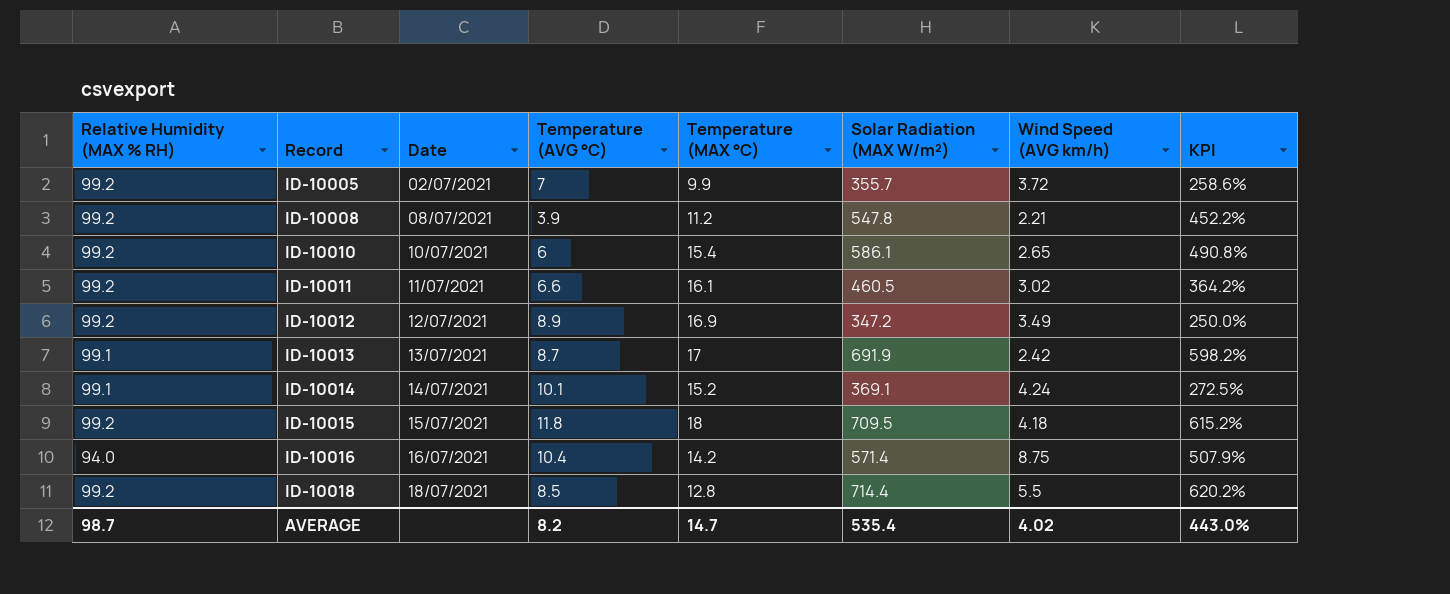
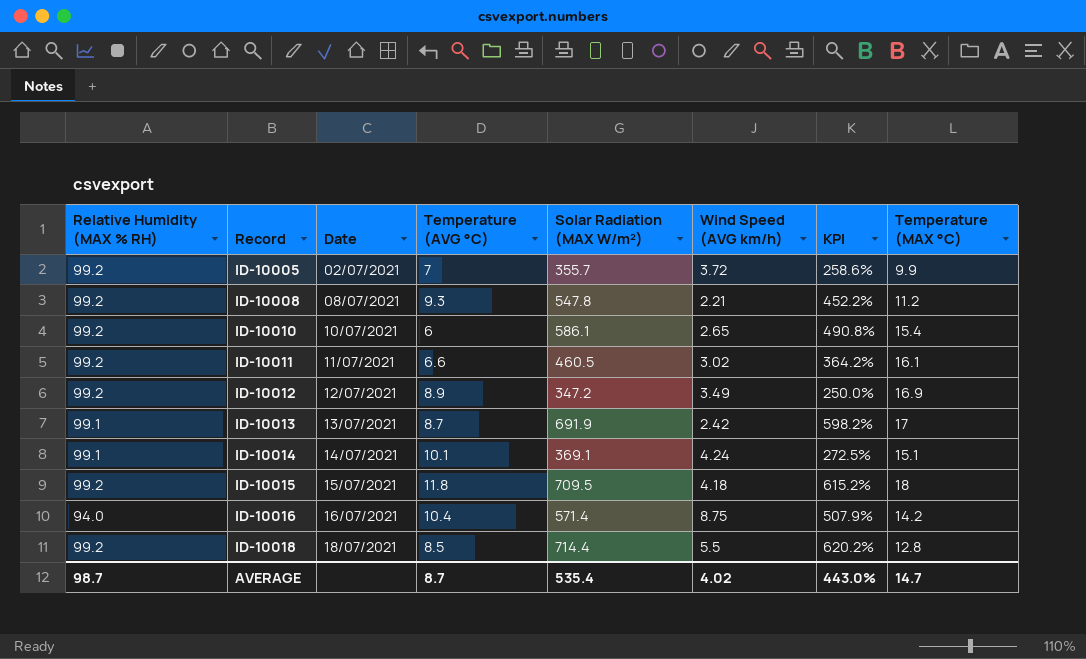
column Temperature (MAX °C) | position: 5 -> 8
ID-10008 | Temperature (AVG °C): 3.9 -> 9.3
ID-10014 | Temperature (MAX °C): 15.2 -> 15.1
AVERAGE | Temperature (AVG °C): 8.2 -> 8.7

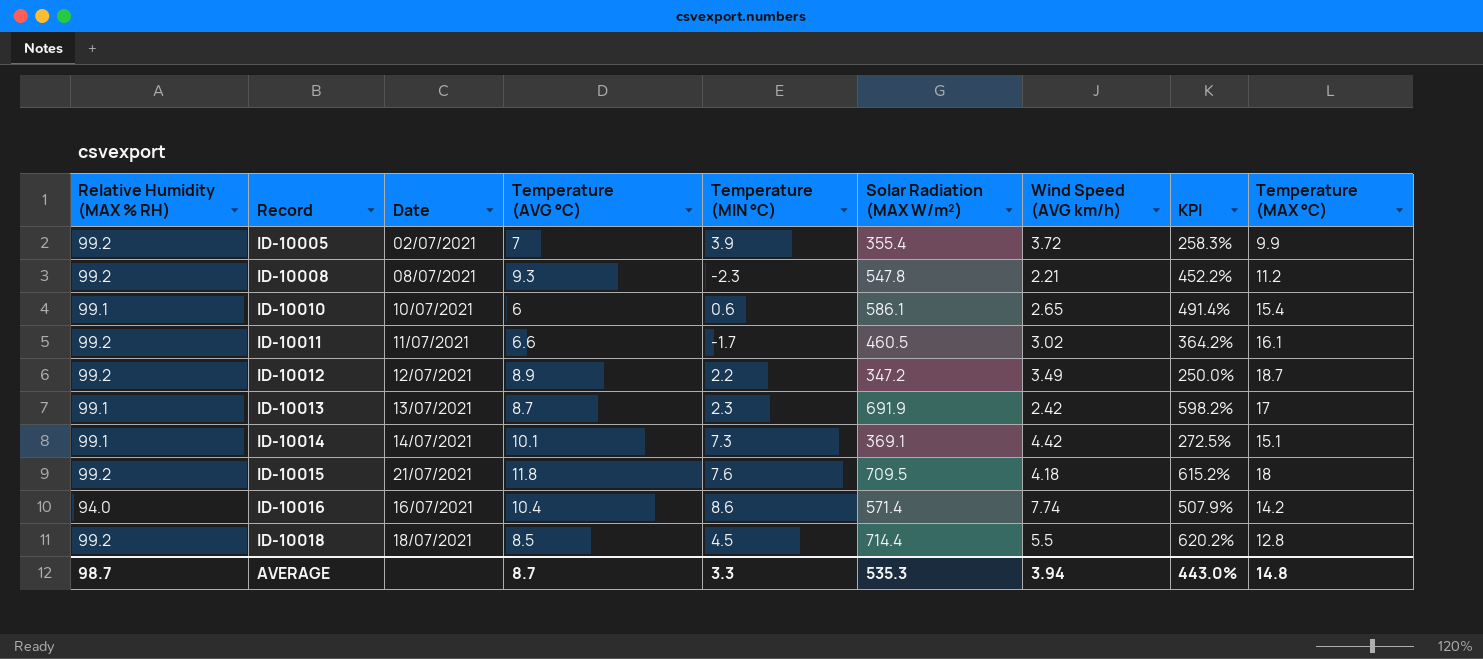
column Temperature (MIN °C) | position: none -> 5
ID-10005 | Solar Radiation (MAX W/m²): 355.7 -> 355.4
ID-10005 | KPI: 258.6% -> 258.3%
ID-10010 | Relative Humidity (MAX % RH): 99.2 -> 99.1
ID-10010 | KPI: 490.8% -> 491.4%
ID-10012 | Temperature (MAX °C): 16.9 -> 18.7
ID-10014 | Wind Speed (AVG km/h): 4.24 -> 4.42
ID-10015 | Date: 15/07/2021 -> 21/07/2021
ID-10016 | Wind Speed (AVG km/h): 8.75 -> 7.74
AVERAGE | Solar Radiation (MAX W/m²): 535.4 -> 535.3
AVERAGE | Wind Speed (AVG km/h): 4.02 -> 3.94
AVERAGE | Temperature (MAX °C): 14.7 -> 14.8

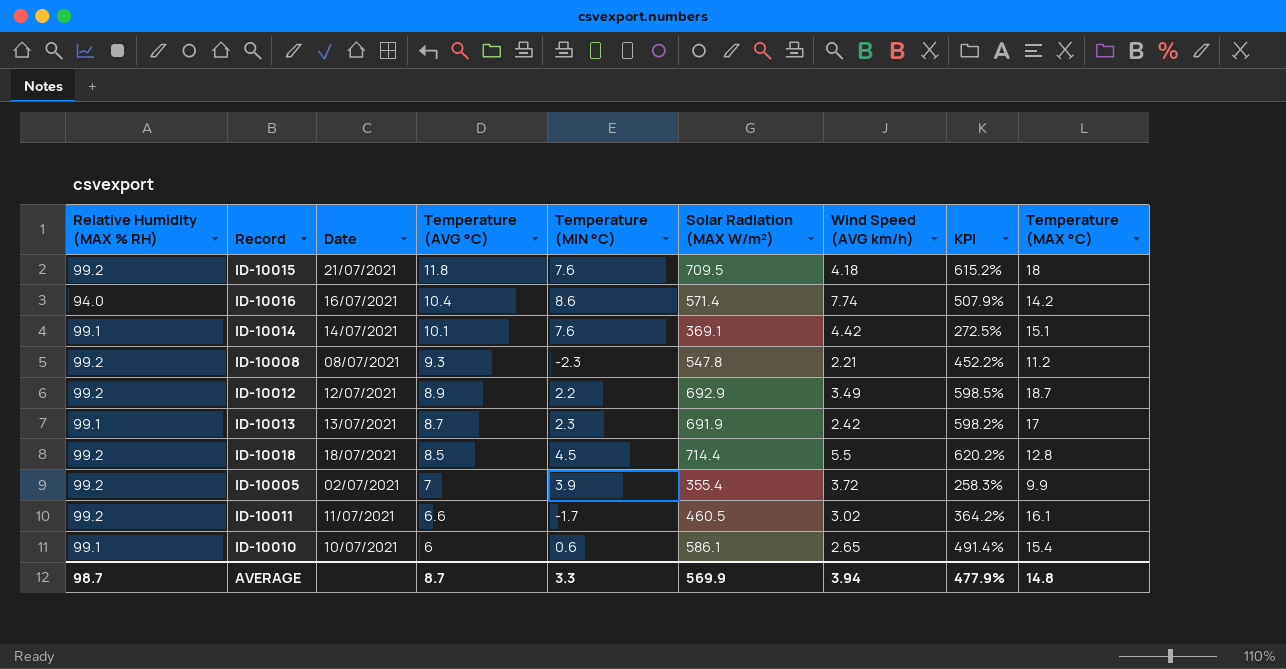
row order: Record ascending -> Temperature (AVG °C) descending
ID-10014 | Temperature (MIN °C): 7.3 -> 7.6
ID-10012 | Solar Radiation (MAX W/m²): 347.2 -> 692.9
ID-10012 | KPI: 250.0% -> 598.5%
AVERAGE | Solar Radiation (MAX W/m²): 535.3 -> 569.9
AVERAGE | KPI: 443.0% -> 477.9%

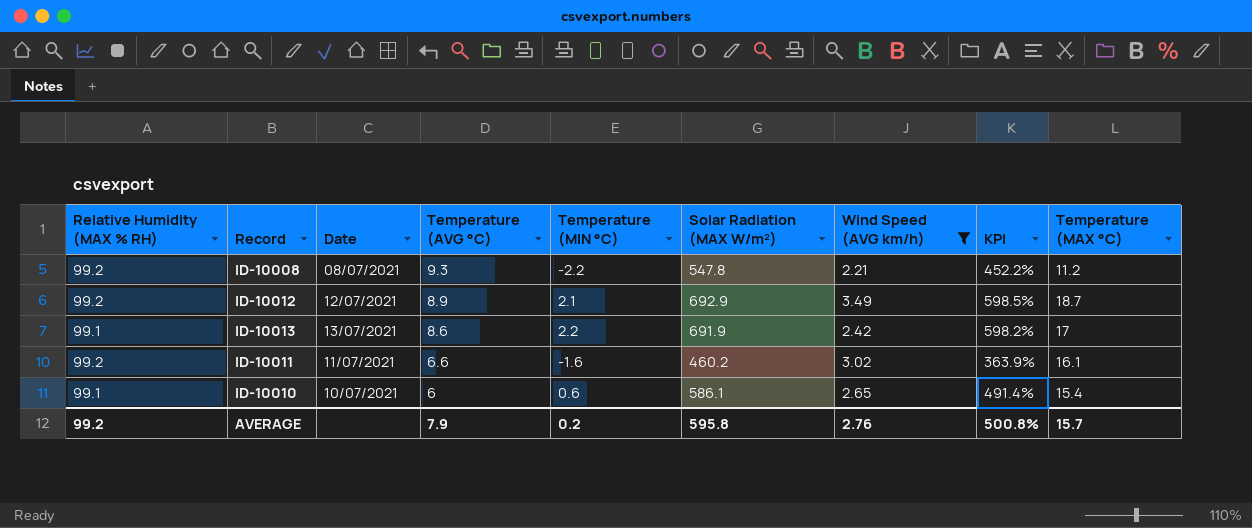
filter: none -> Wind Speed (AVG km/h) <= 3.49
ID-10008 | Temperature (MIN °C): -2.3 -> -2.2
ID-10012 | Temperature (MIN °C): 2.2 -> 2.1
ID-10013 | Temperature (AVG °C): 8.7 -> 8.6
ID-10013 | Temperature (MIN °C): 2.3 -> 2.2
ID-10011 | Temperature (MIN °C): -1.7 -> -1.6
ID-10011 | Solar Radiation (MAX W/m²): 460.5 -> 460.2
ID-10011 | KPI: 364.2% -> 363.9%
AVERAGE | Relative Humidity (MAX % RH): 98.7 -> 99.2
AVERAGE | Temperature (AVG °C): 8.7 -> 7.9
AVERAGE | Temperature (MIN °C): 3.3 -> 0.2
AVERAGE | Solar Radiation (MAX W/m²): 569.9 -> 595.8
AVERAGE | Wind Speed (AVG km/h): 3.94 -> 2.76
AVERAGE | KPI: 477.9% -> 500.8%
AVERAGE | Temperature (MAX °C): 14.8 -> 15.7

